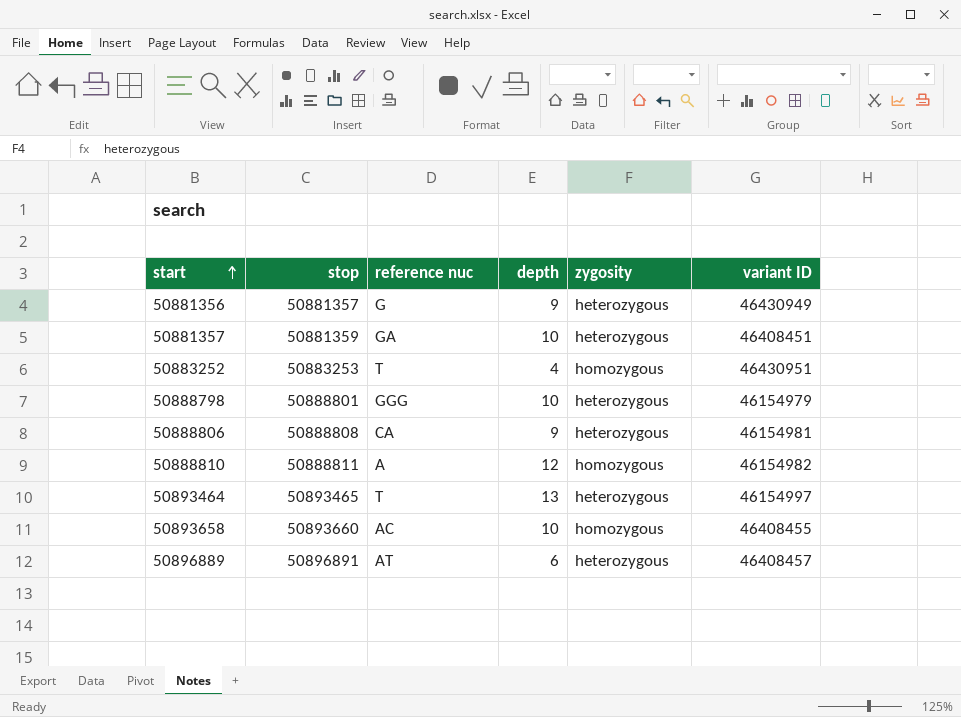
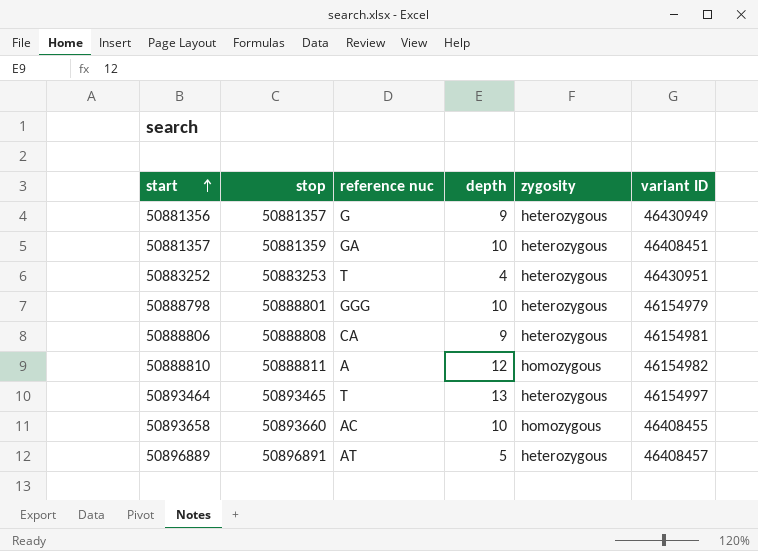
50883252 | zygosity: homozygous -> heterozygous
50896889 | depth: 6 -> 5

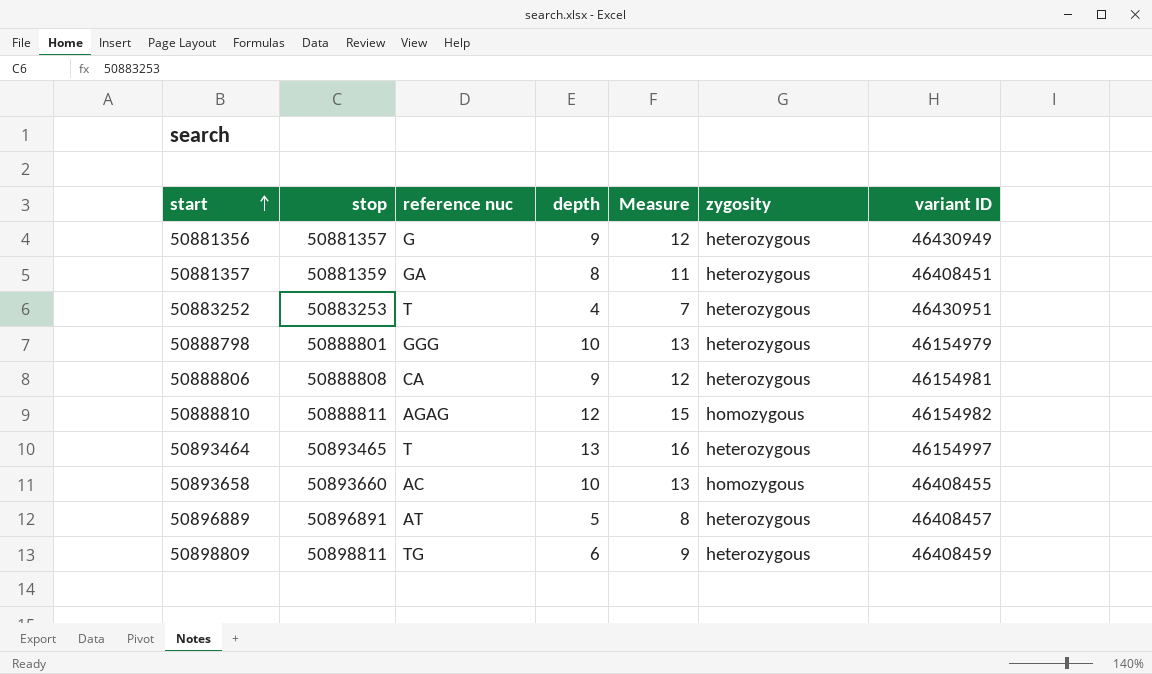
column Measure | formula: none -> [depth] + 3
50881357 | depth: 10 -> 8
50888810 | reference nuc: A -> AGAG
row 50898809: none -> 50898811 | TG | 6 | 9 | heterozygous | 46408459

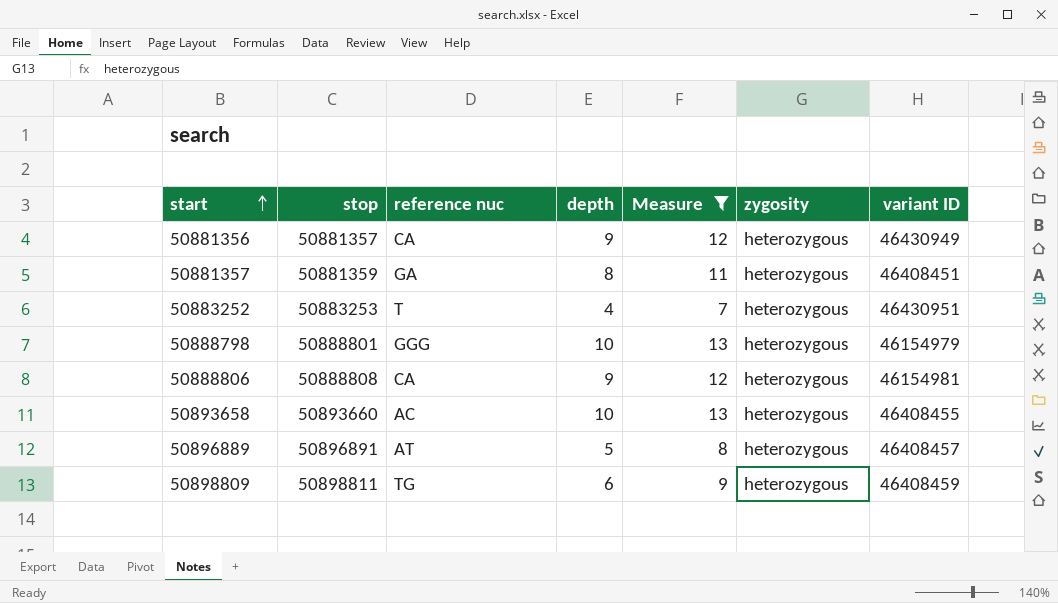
filter: none -> Measure <= 13
50881356 | reference nuc: G -> CA
50893658 | zygosity: homozygous -> heterozygous

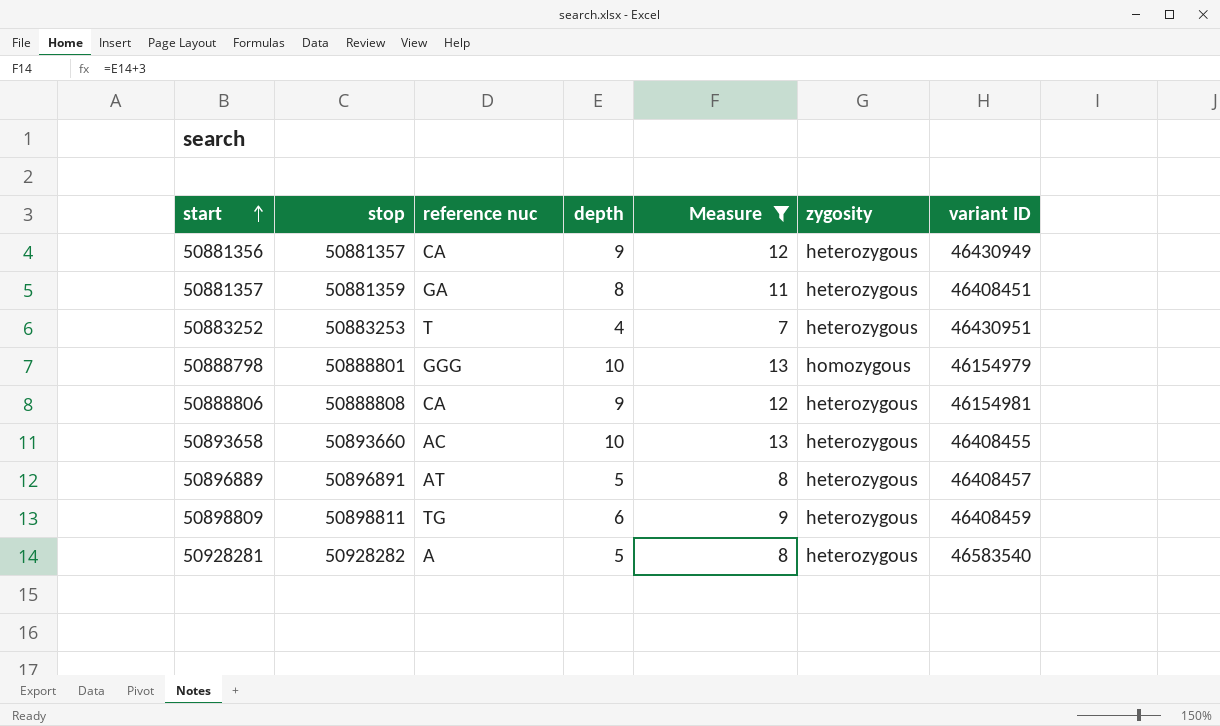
50888798 | zygosity: heterozygous -> homozygous
row 50928281: none -> 50928282 | A | 5 | 8 | heterozygous | 46583540

